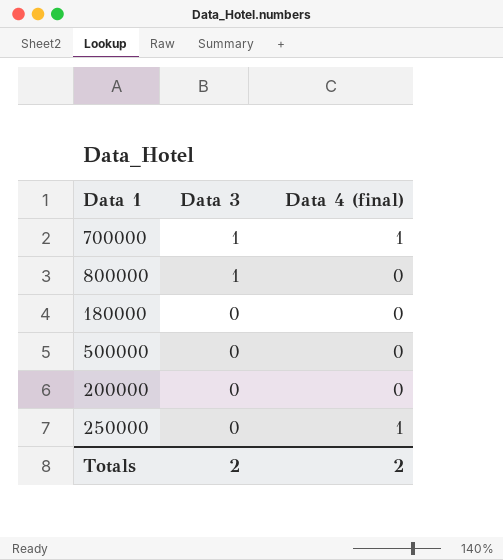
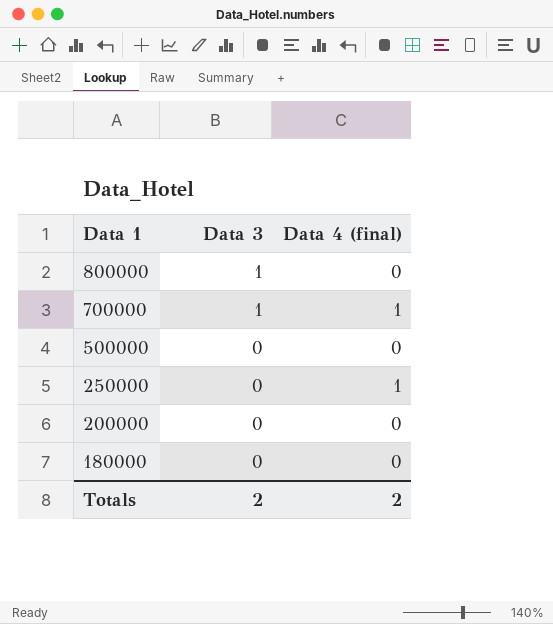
row order: Data 3 descending -> Data 1 descending

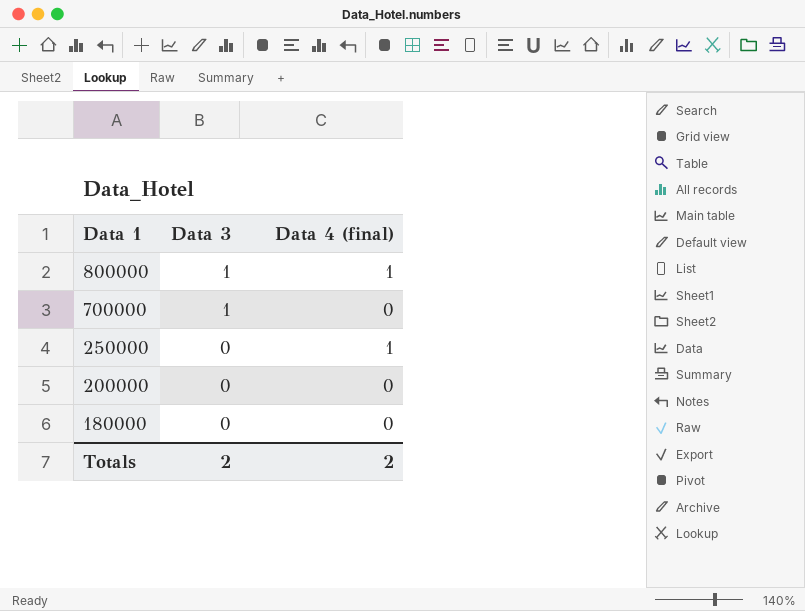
row 500000: 0 | 0 -> none
800000 | Data 4 (final): 0 -> 1
700000 | Data 4 (final): 1 -> 0

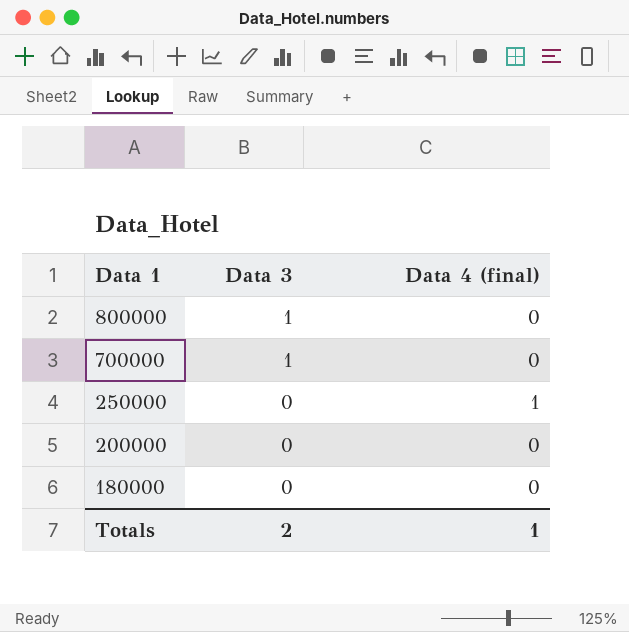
800000 | Data 4 (final): 1 -> 0
Totals | Data 4 (final): 2 -> 1

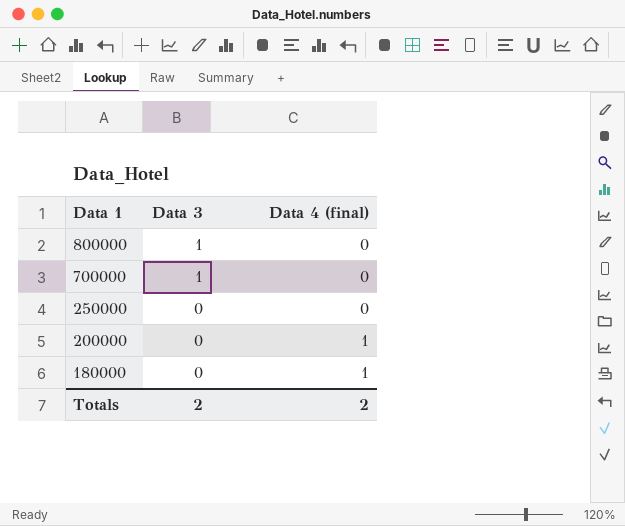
250000 | Data 4 (final): 1 -> 0
200000 | Data 4 (final): 0 -> 1
180000 | Data 4 (final): 0 -> 1
Totals | Data 4 (final): 1 -> 2

